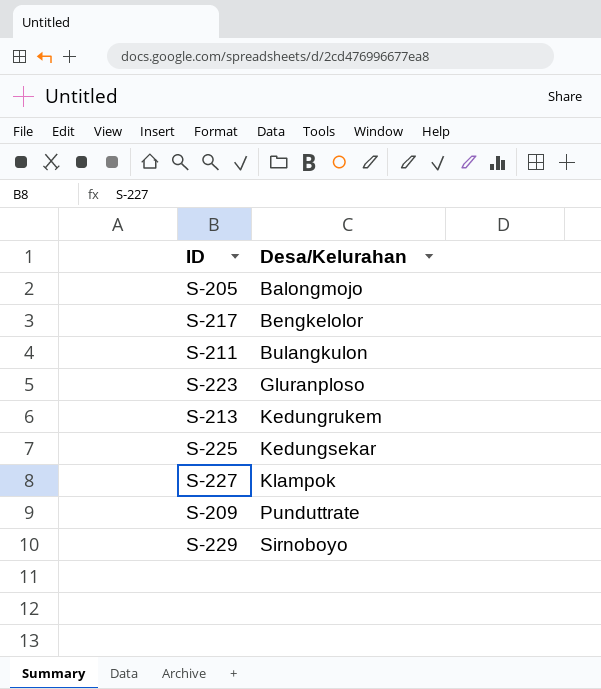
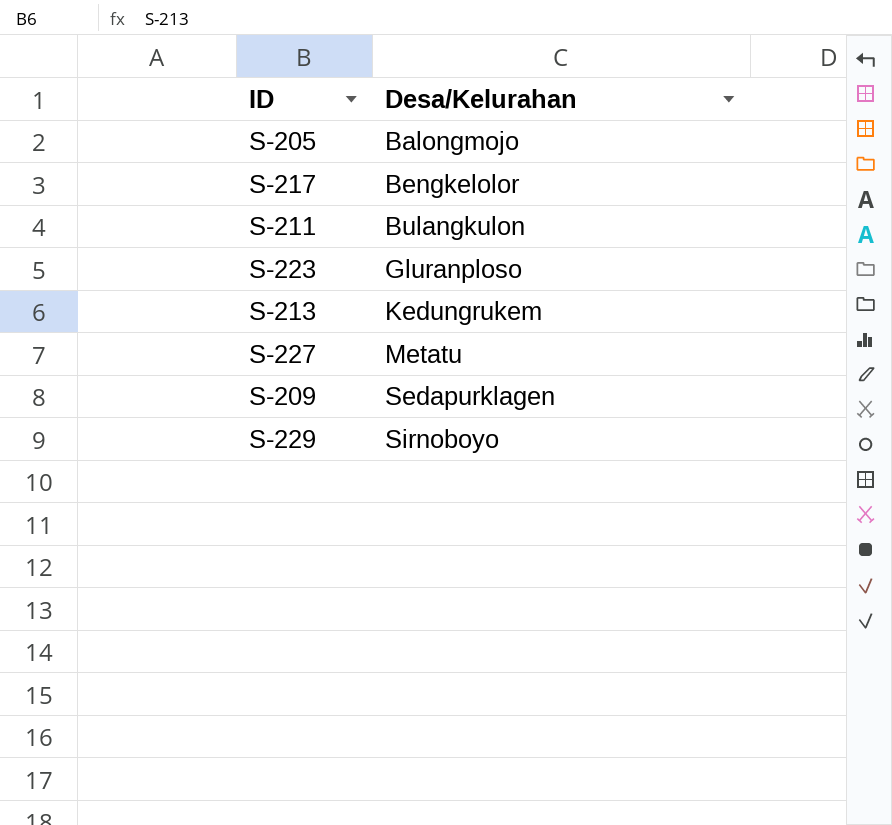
row S-225: Kedungsekar -> none
S-227 | Desa/Kelurahan: Klampok -> Metatu
S-209 | Desa/Kelurahan: Punduttrate -> Sedapurklagen

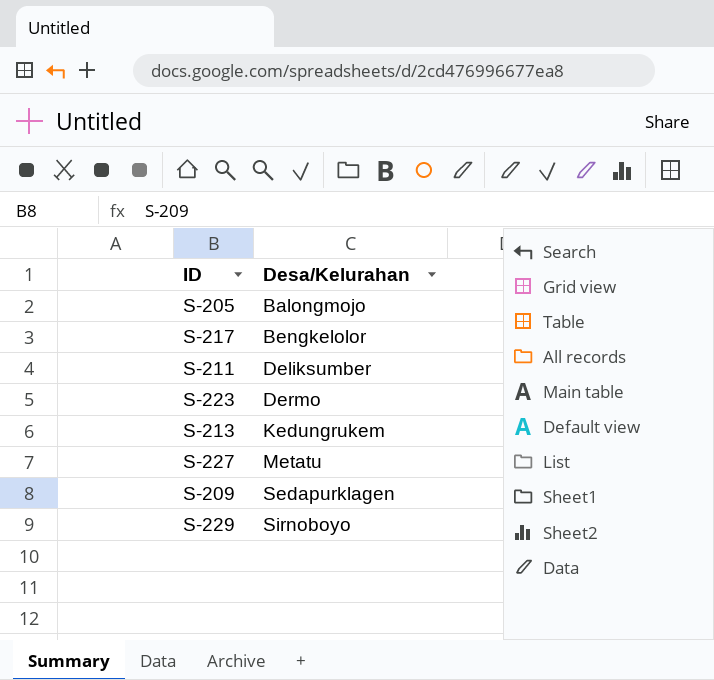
S-211 | Desa/Kelurahan: Bulangkulon -> Deliksumber
S-223 | Desa/Kelurahan: Gluranploso -> Dermo

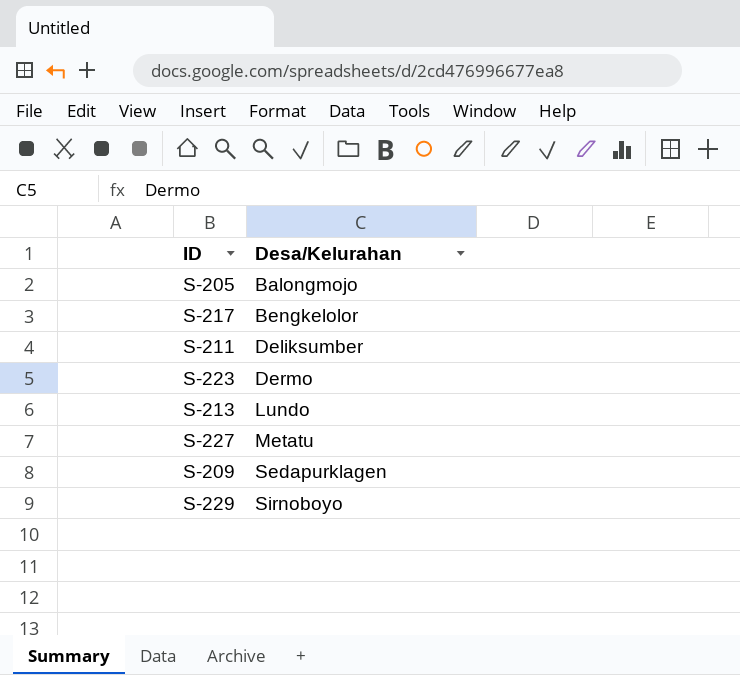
S-213 | Desa/Kelurahan: Kedungrukem -> Lundo

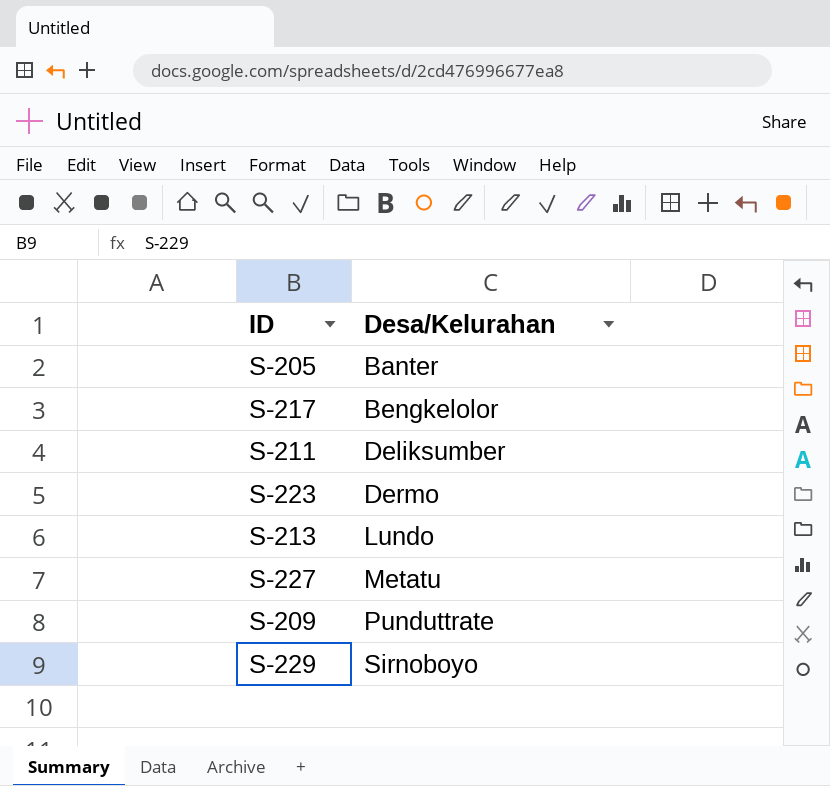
S-205 | Desa/Kelurahan: Balongmojo -> Banter
S-209 | Desa/Kelurahan: Sedapurklagen -> Punduttrate

